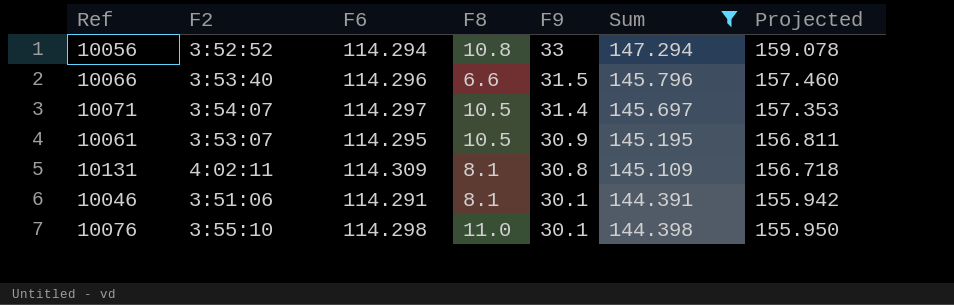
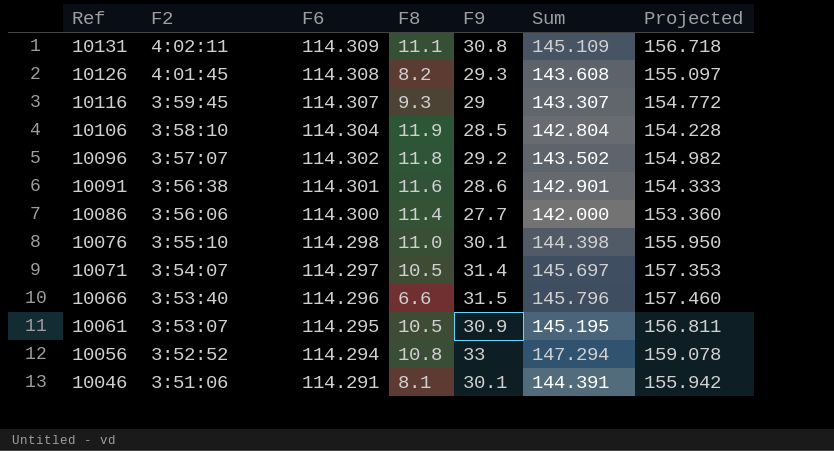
filter: Sum >= 144.391 -> none
row order: F9 descending -> Ref descending
10131 | F8: 8.1 -> 11.1

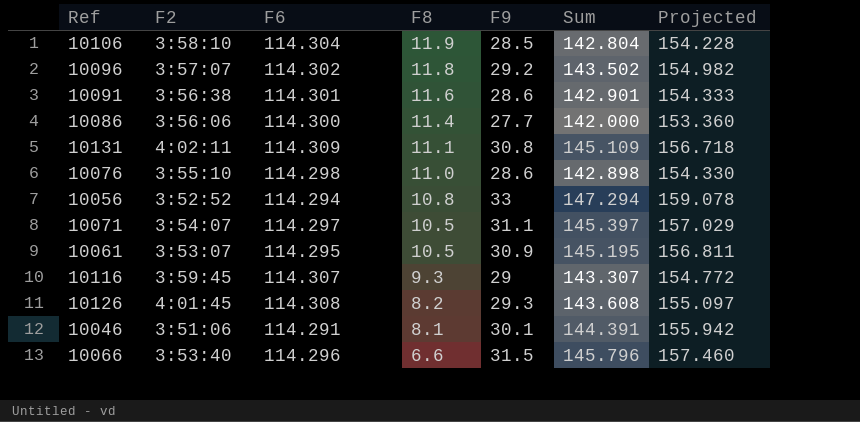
row order: Ref descending -> F8 descending
10076 | F9: 30.1 -> 28.6
10076 | Sum: 144.398 -> 142.898
10076 | Projected: 155.950 -> 154.330
10071 | F9: 31.4 -> 31.1
10071 | Sum: 145.697 -> 145.397
10071 | Projected: 157.353 -> 157.029

